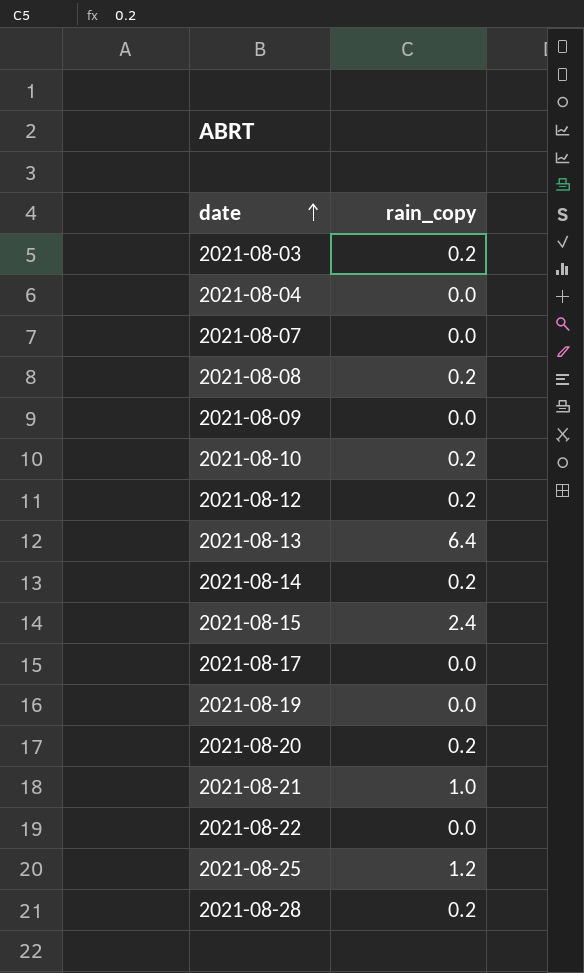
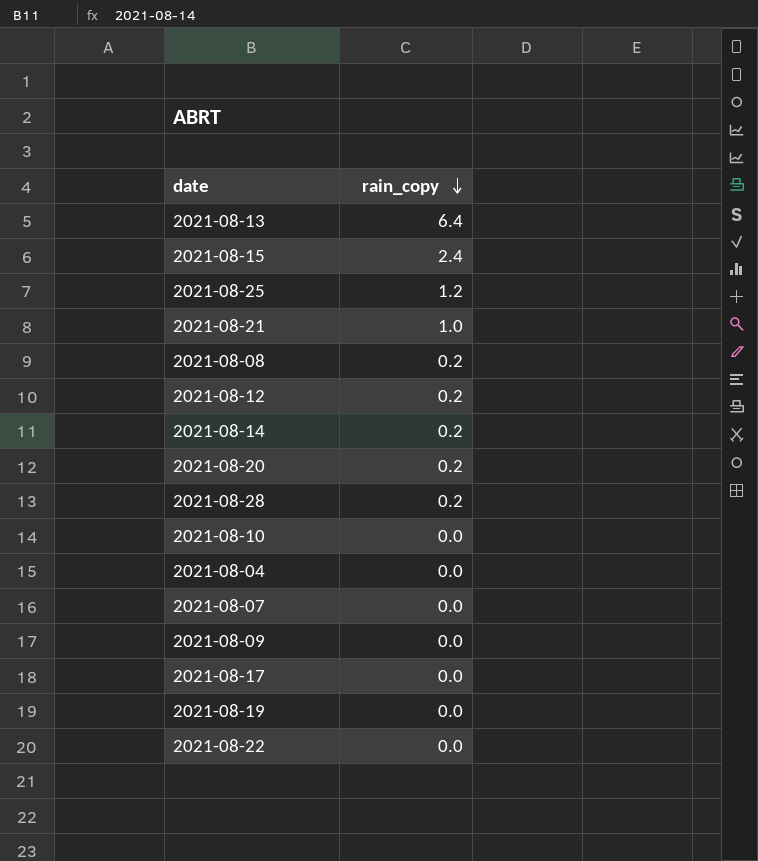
row order: date ascending -> rain_copy descending
row 2021-08-03: 0.2 -> none
2021-08-10 | rain_copy: 0.2 -> 0.0

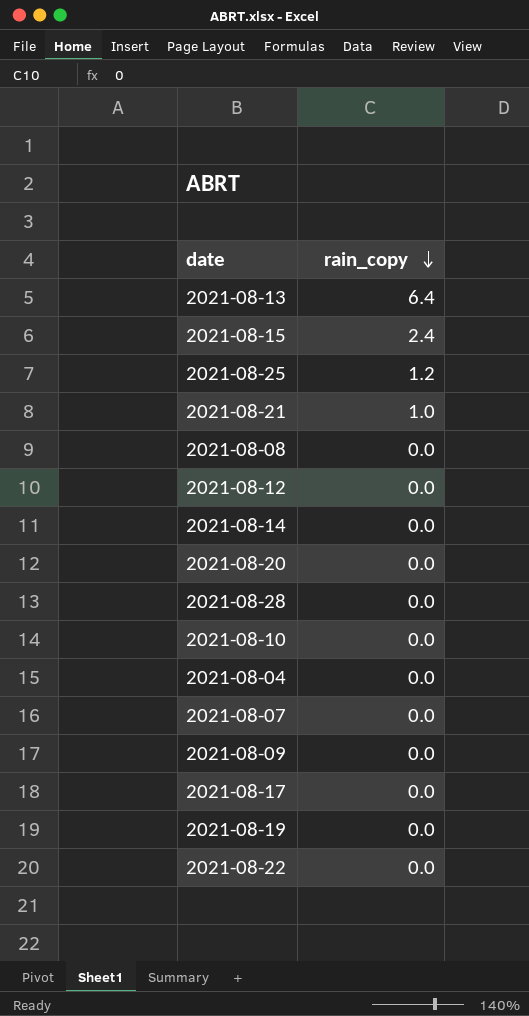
2021-08-08 | rain_copy: 0.2 -> 0.0
2021-08-12 | rain_copy: 0.2 -> 0.0
2021-08-14 | rain_copy: 0.2 -> 0.0
2021-08-20 | rain_copy: 0.2 -> 0.0
2021-08-28 | rain_copy: 0.2 -> 0.0

